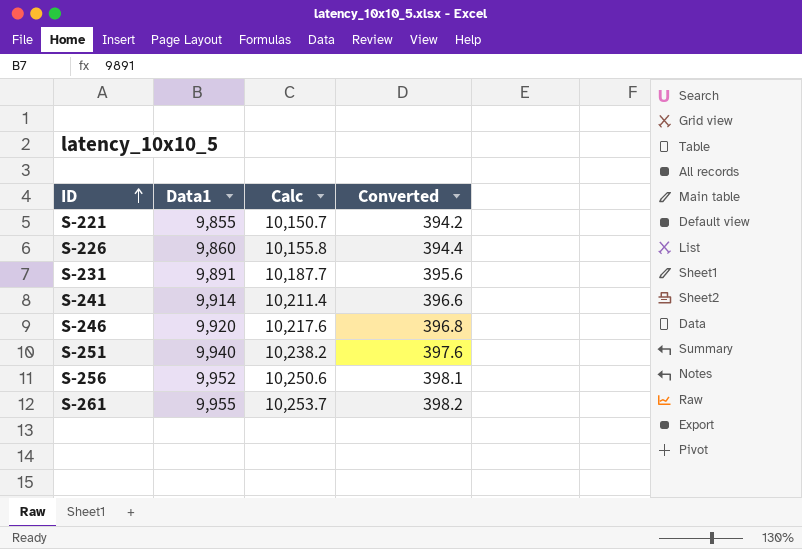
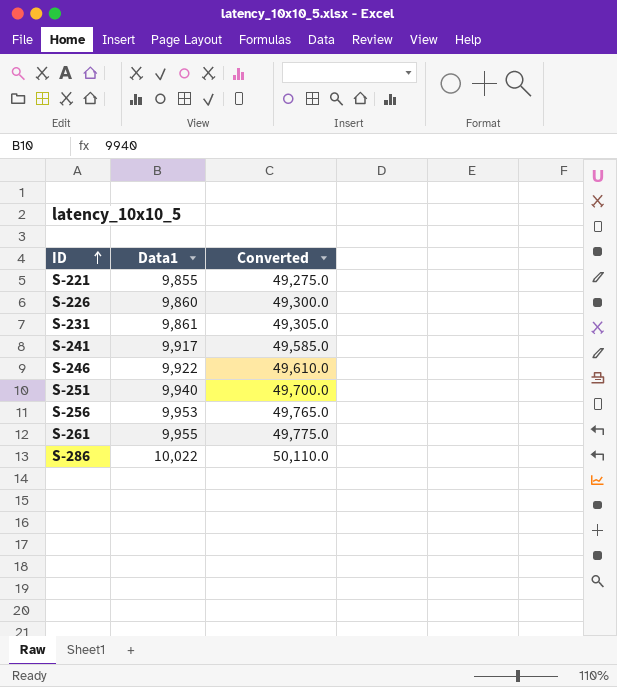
column Calc | formula: [Data1] * 1.03 -> none
column Converted | formula: [Data1] * 0.04 -> [Data1] * 5
S-231 | Data1: 9,891 -> 9,861
S-241 | Data1: 9,914 -> 9,917
S-246 | Data1: 9,920 -> 9,922
S-256 | Data1: 9,952 -> 9,953
row S-286: none -> 10,022 | 50,110.0

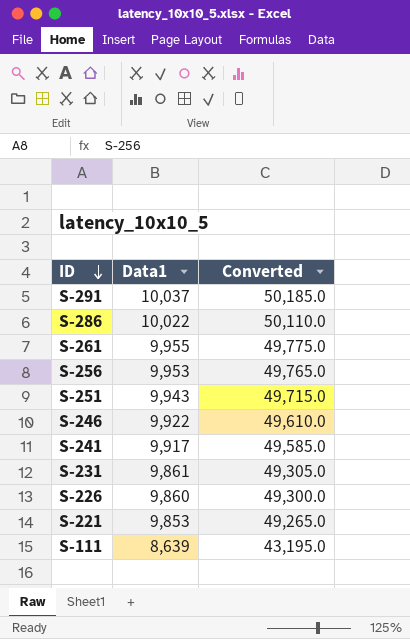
row order: ID ascending -> ID descending
row S-291: none -> 10,037 | 50,185.0
S-251 | Data1: 9,940 -> 9,943
S-251 | Converted: 49,700.0 -> 49,715.0
S-221 | Data1: 9,855 -> 9,853
S-221 | Converted: 49,275.0 -> 49,265.0
row S-111: none -> 8,639 | 43,195.0

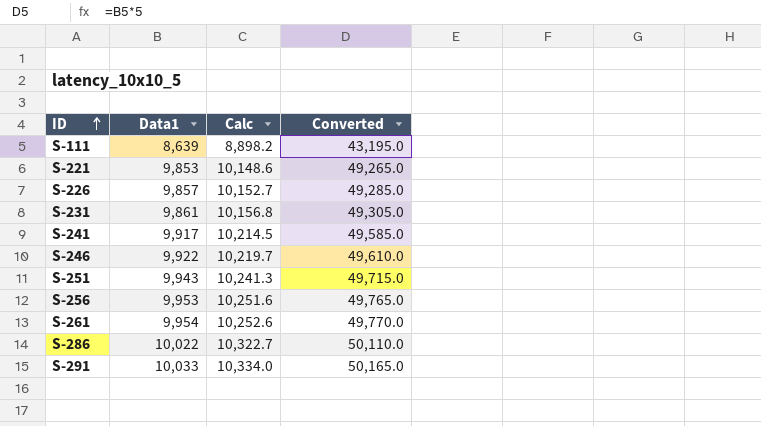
row order: ID descending -> ID ascending
column Calc | formula: none -> [Data1] * 1.03
S-226 | Data1: 9,860 -> 9,857
S-226 | Converted: 49,300.0 -> 49,285.0
S-261 | Data1: 9,955 -> 9,954
S-261 | Converted: 49,775.0 -> 49,770.0
S-291 | Data1: 10,037 -> 10,033
S-291 | Converted: 50,185.0 -> 50,165.0

